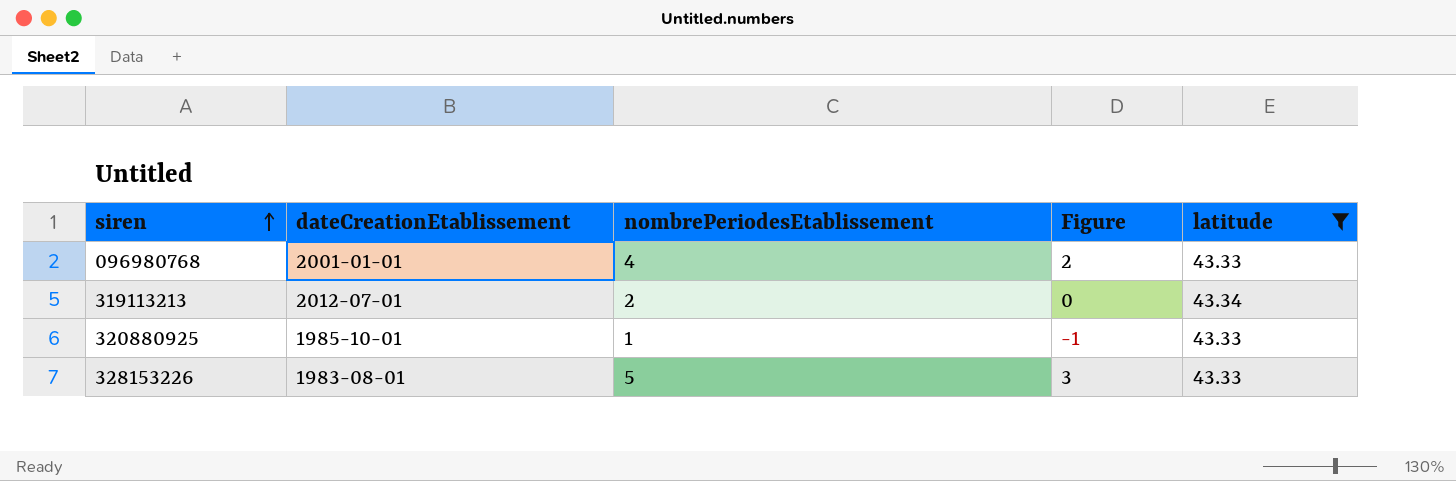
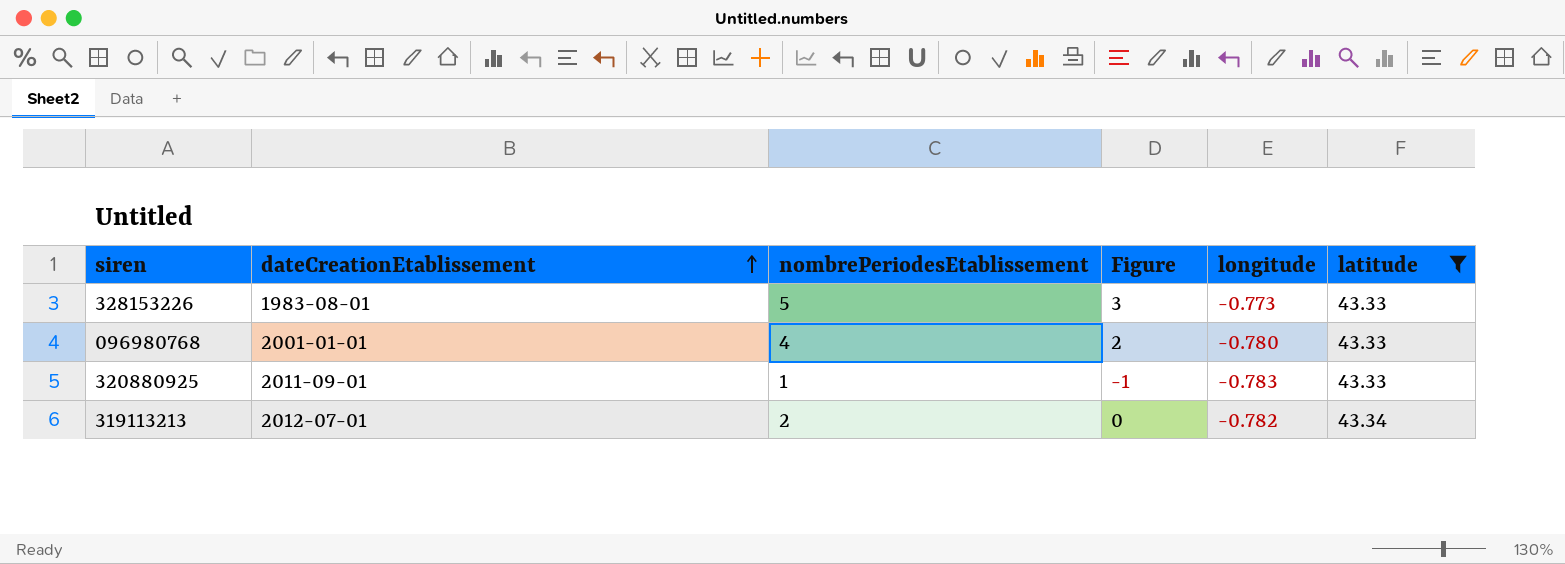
row order: siren ascending -> dateCreationEtablissement ascending
column longitude | position: none -> 5
320880925 | dateCreationEtablissement: 1985-10-01 -> 2011-09-01

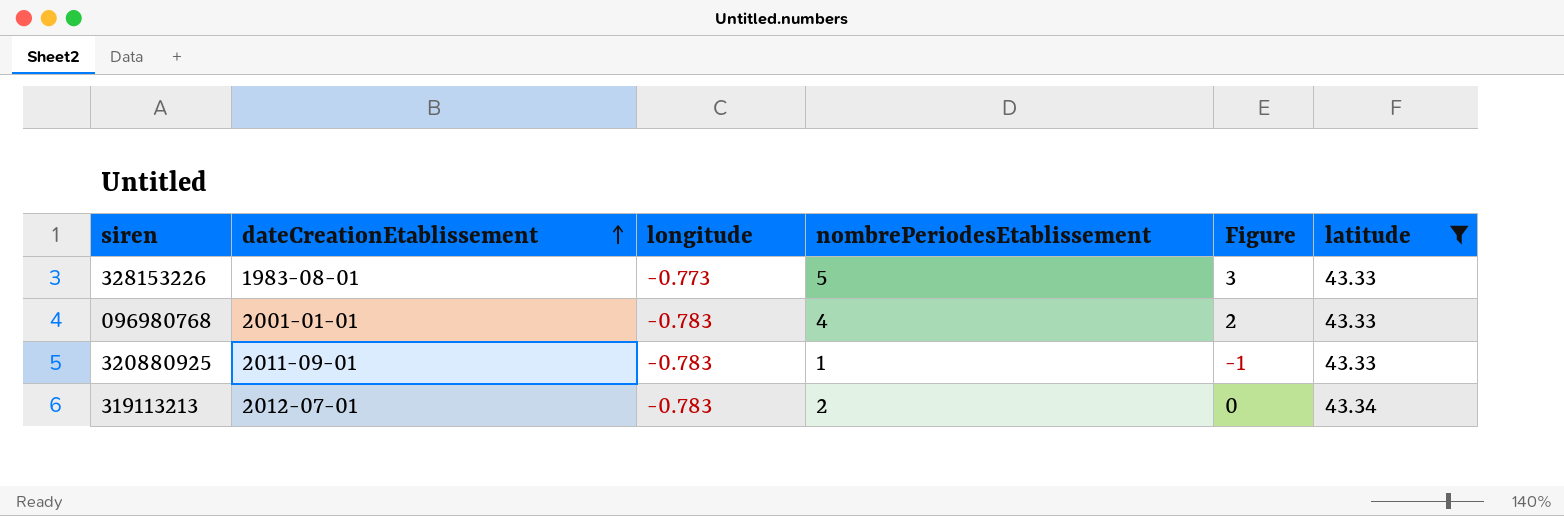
column longitude | position: 5 -> 3
096980768 | longitude: -0.780 -> -0.783
319113213 | longitude: -0.782 -> -0.783

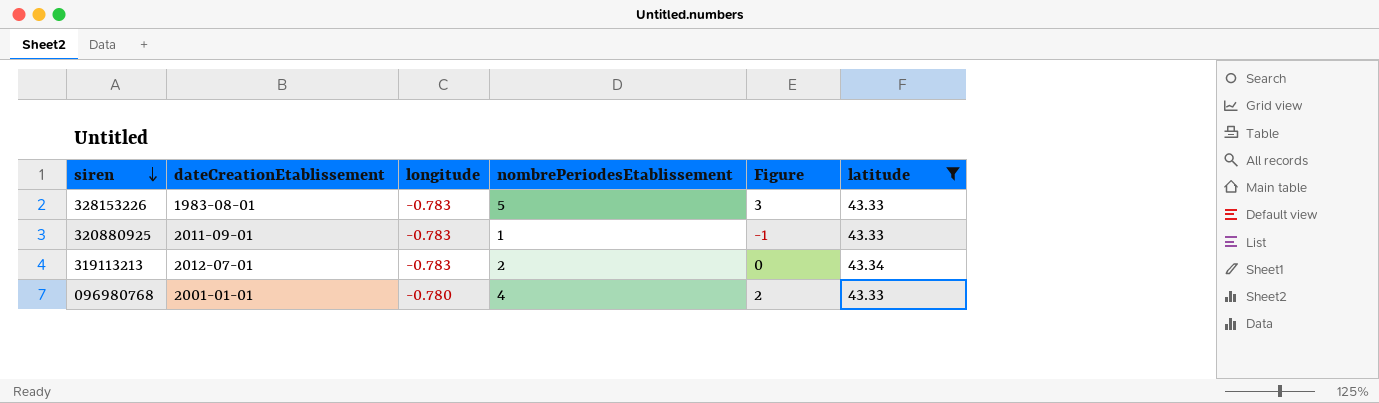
row order: dateCreationEtablissement ascending -> siren descending
328153226 | longitude: -0.773 -> -0.783
096980768 | longitude: -0.783 -> -0.780

